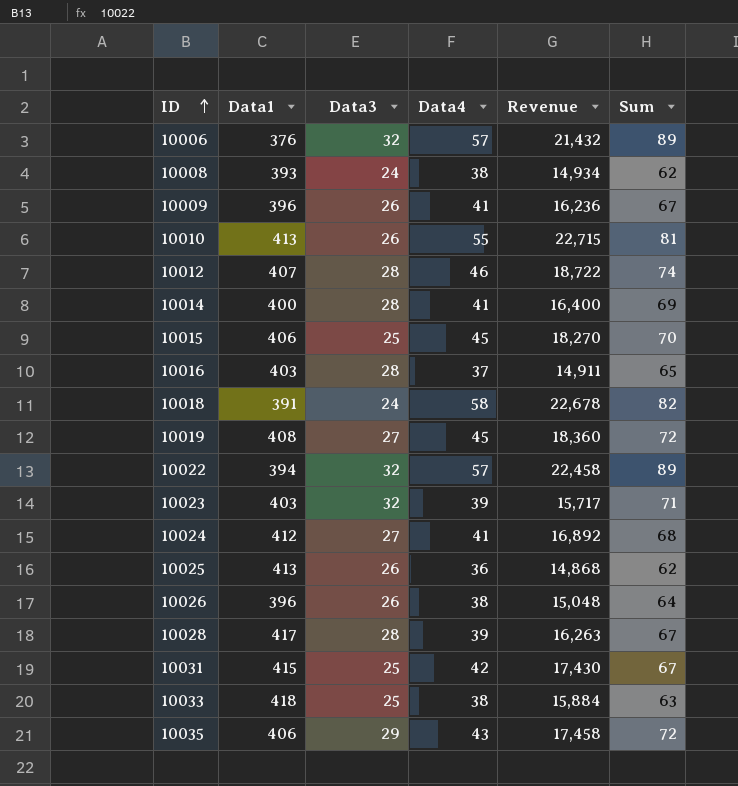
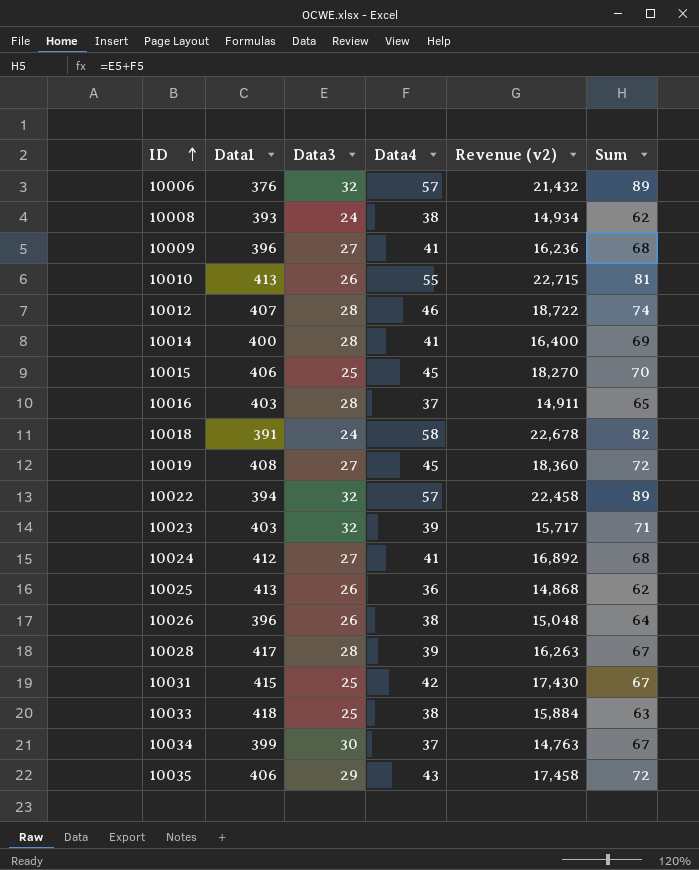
column name: Revenue -> Revenue (v2)
10009 | Data3: 26 -> 27
10009 | Sum: 67 -> 68
row 10034: none -> 399 | 30 | 37 | 14,763 | 67

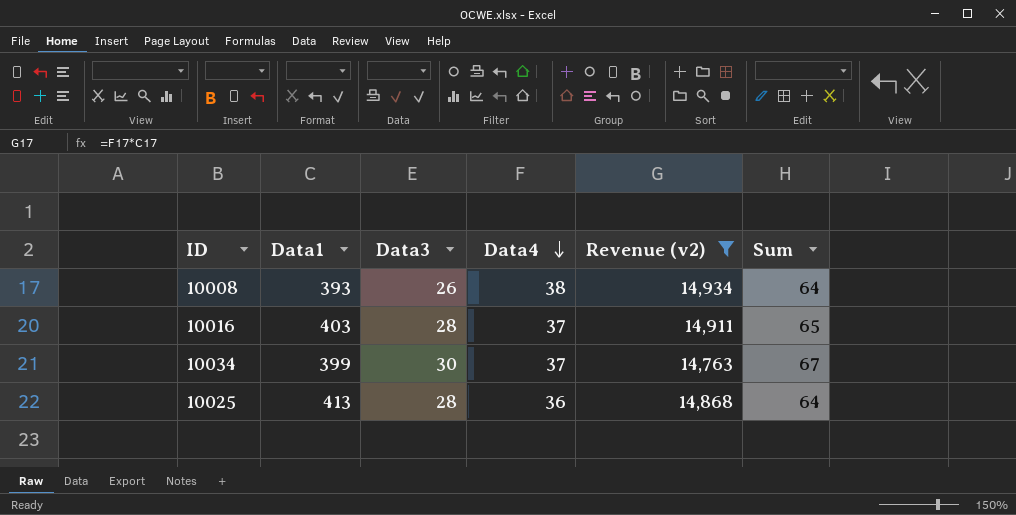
filter: none -> Revenue (v2) <= 14,934
row order: ID ascending -> Data4 descending
10008 | Data3: 24 -> 26
10008 | Sum: 62 -> 64
10025 | Data3: 26 -> 28
10025 | Sum: 62 -> 64

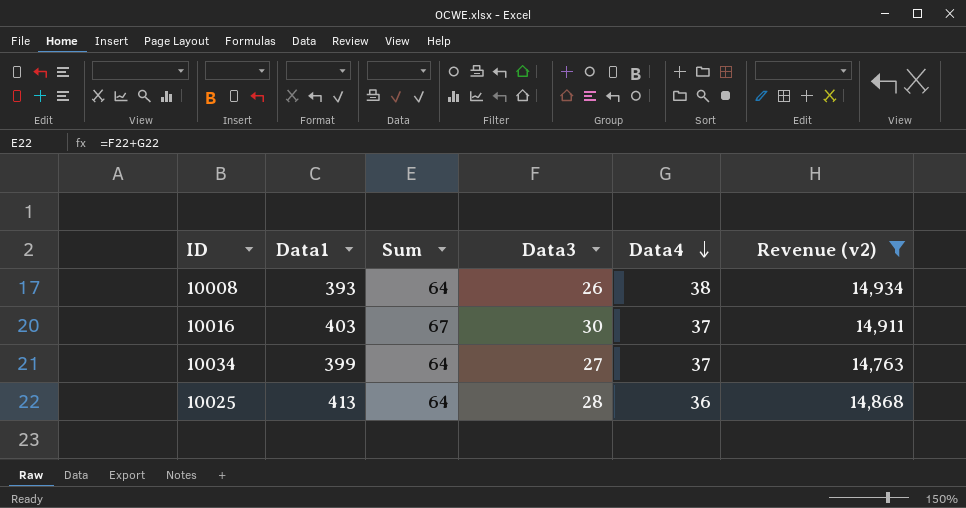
column Sum | position: 6 -> 3
10016 | Sum: 65 -> 67
10016 | Data3: 28 -> 30
10034 | Sum: 67 -> 64
10034 | Data3: 30 -> 27

